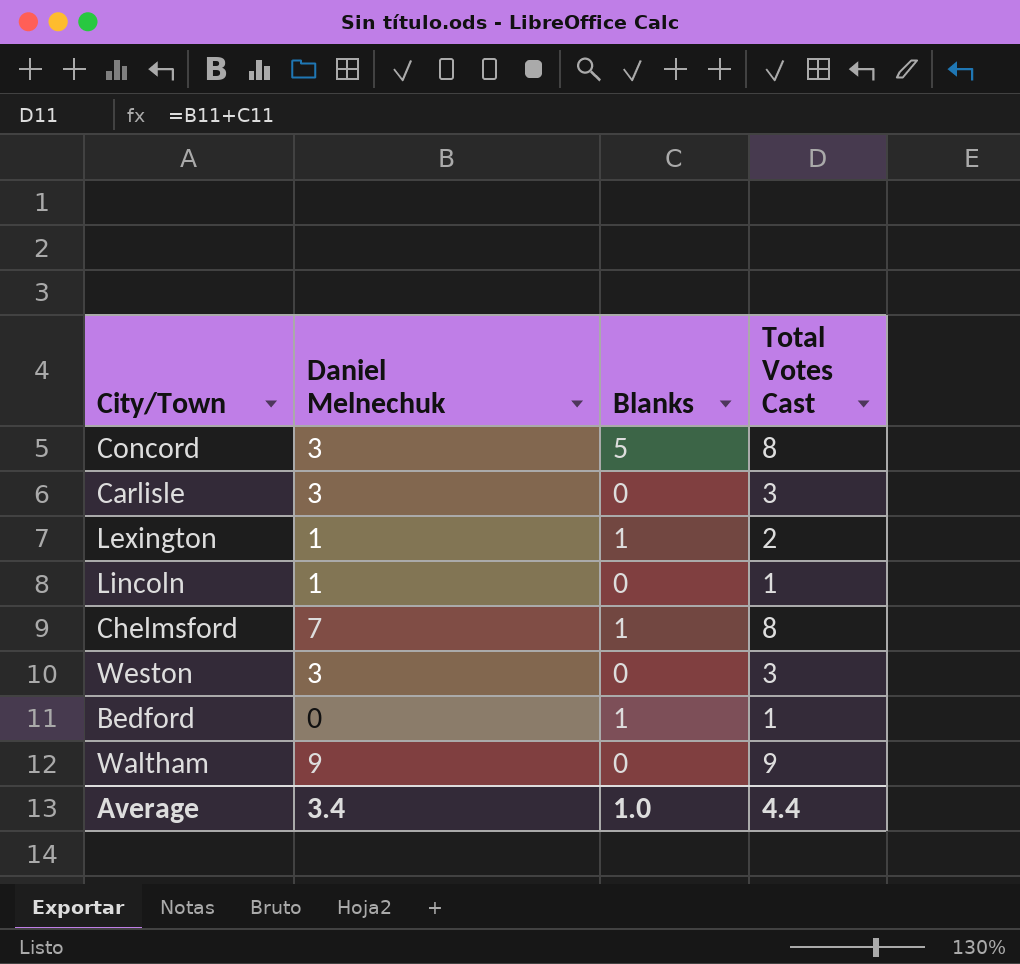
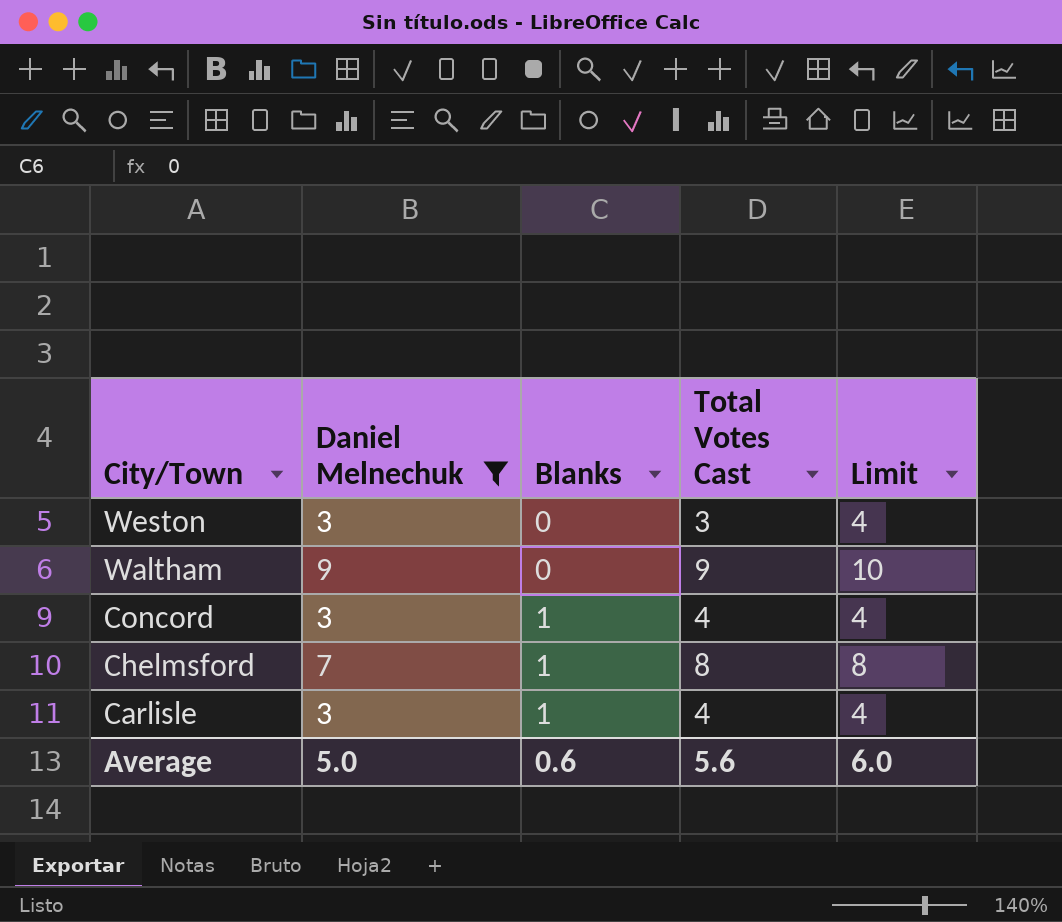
filter: none -> Daniel Melnechuk >= 3
row order: none -> City/Town descending
column Limit | formula: none -> [Daniel Melnechuk] + 1
Concord | Blanks: 5 -> 1
Concord | Total Votes Cast: 8 -> 4
Carlisle | Blanks: 0 -> 1
Carlisle | Total Votes Cast: 3 -> 4
Average | Daniel Melnechuk: 3.4 -> 5.0
Average | Blanks: 1.0 -> 0.6
Average | Total Votes Cast: 4.4 -> 5.6

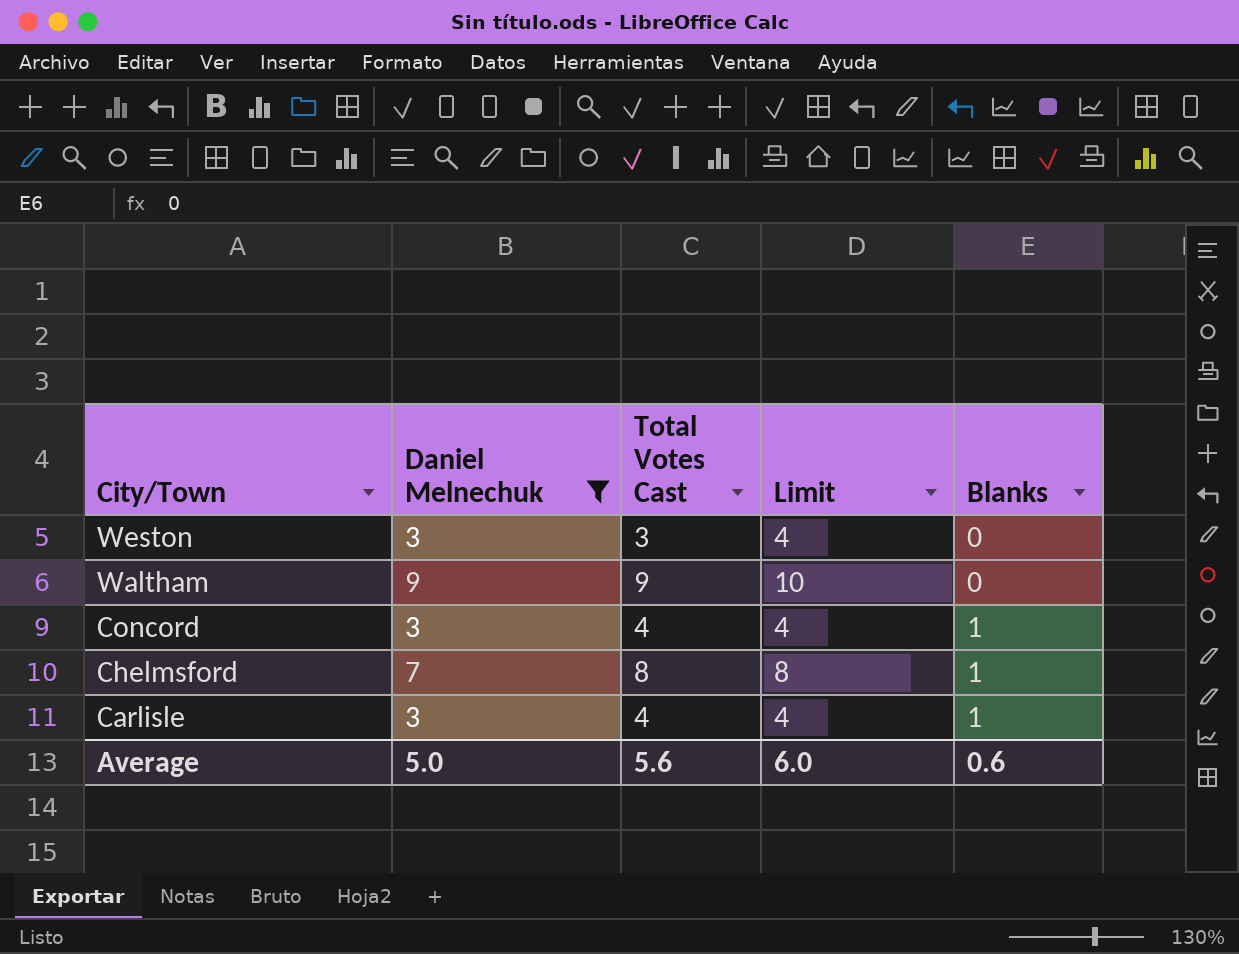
column Blanks | position: 3 -> 5

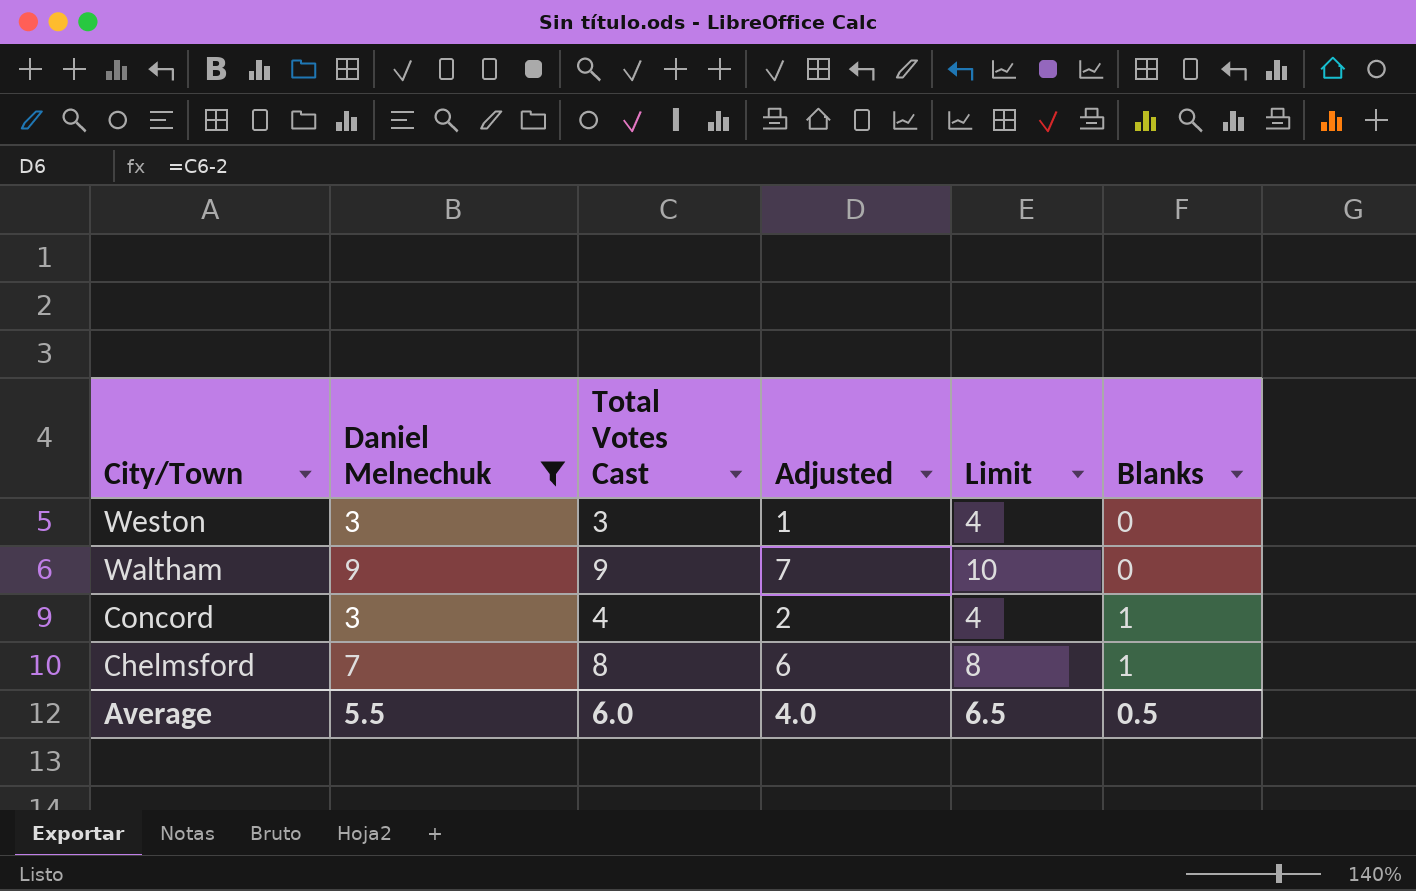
column Adjusted | formula: none -> [Total Votes Cast] - 2
row Carlisle: 3 | 4 | 4 | 1 -> none
Average | Daniel Melnechuk: 5.0 -> 5.5
Average | Total Votes Cast: 5.6 -> 6.0
Average | Limit: 6.0 -> 6.5
Average | Blanks: 0.6 -> 0.5

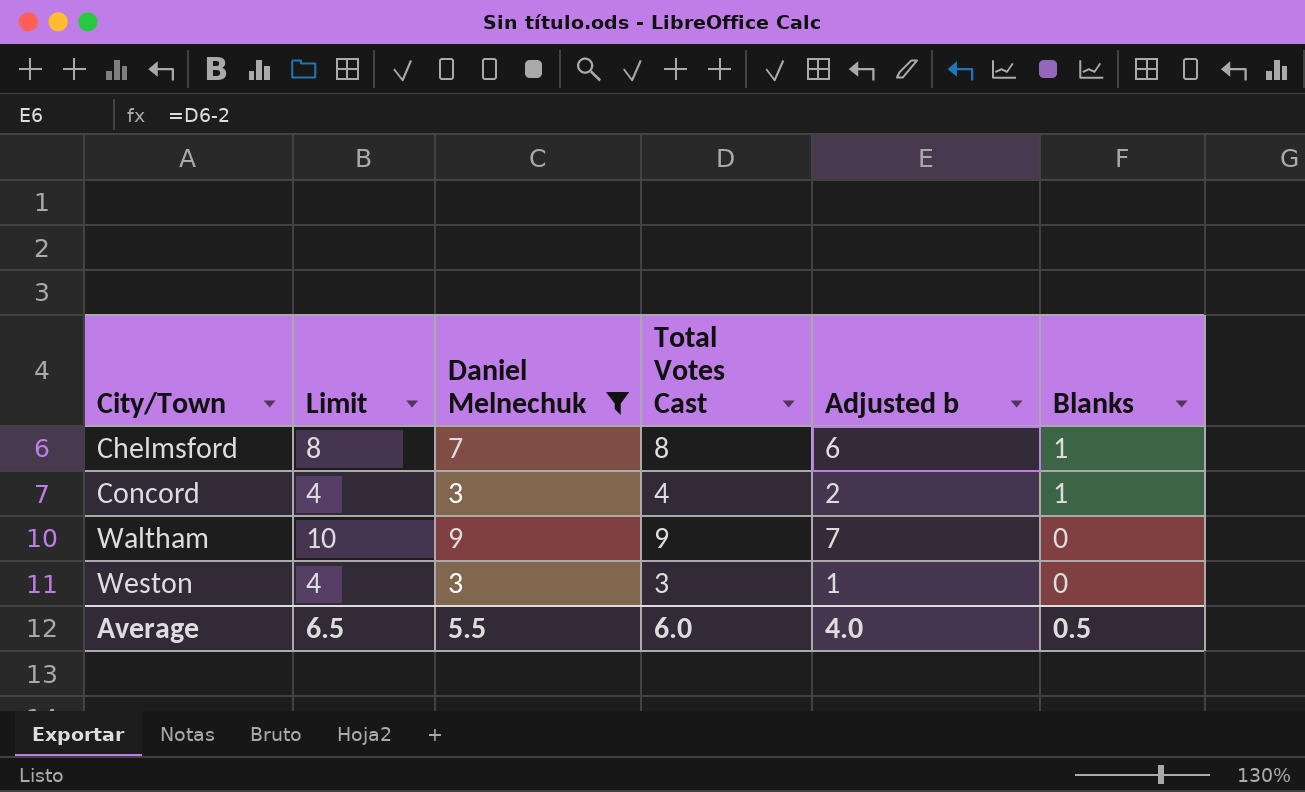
row order: City/Town descending -> City/Town ascending
column Limit | position: 5 -> 2
column name: Adjusted -> Adjusted b

